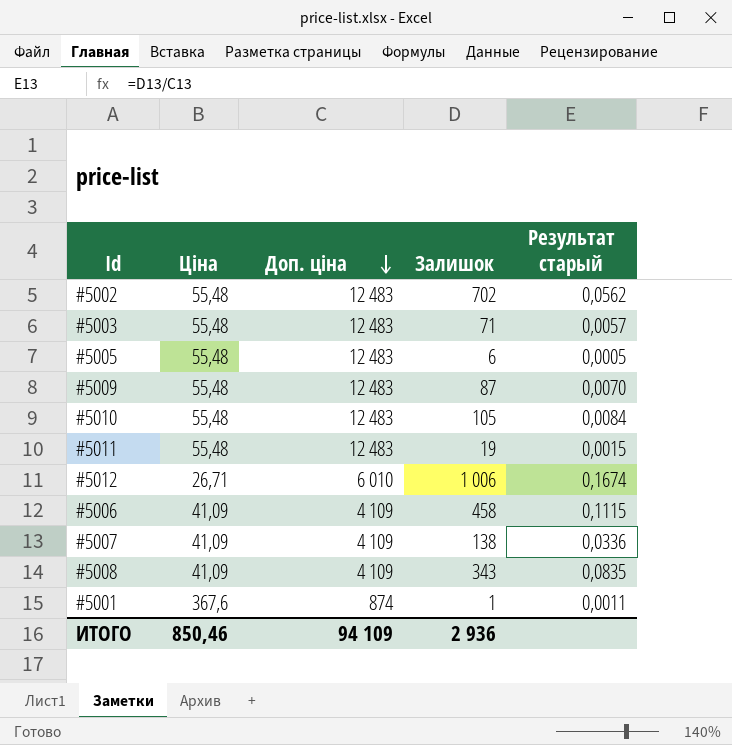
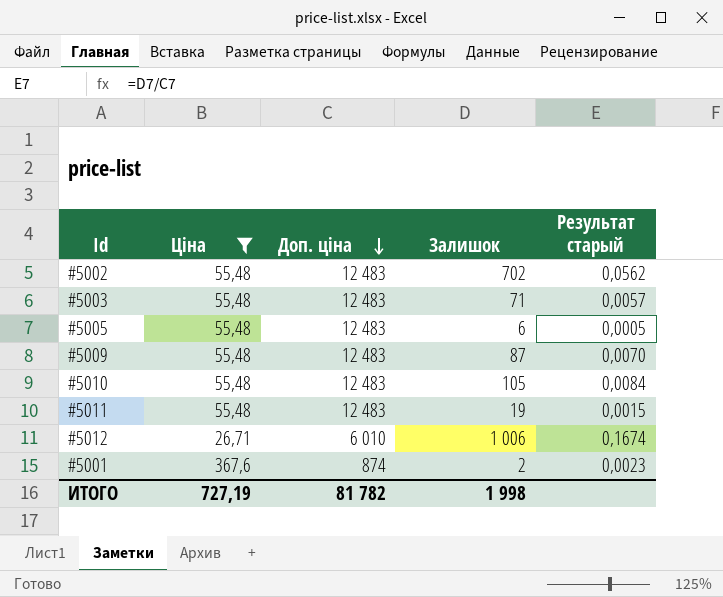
filter: none -> Ціна != 41,09
#5001 | Залишок: 1 -> 2
#5001 | Результат старый: 0,0011 -> 0,0023
ИТОГО | Ціна: 850,46 -> 727,19
ИТОГО | Доп. ціна: 94 109 -> 81 782
ИТОГО | Залишок: 2 936 -> 1 998

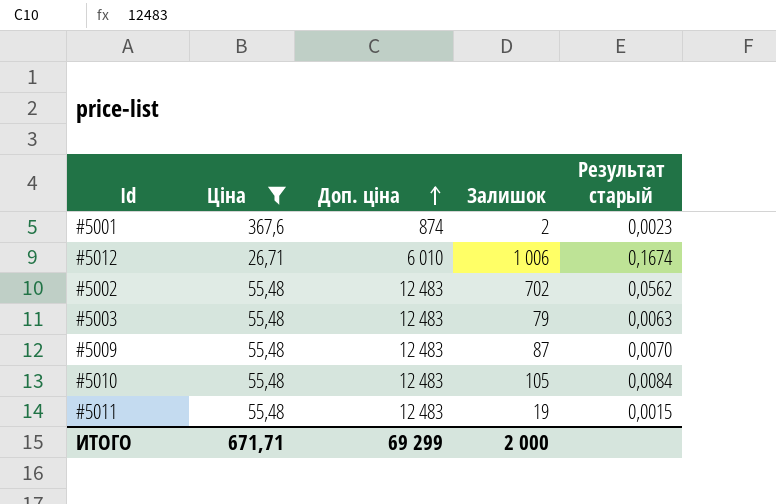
row order: Доп. ціна descending -> Доп. ціна ascending
row #5005: 55,48 | 12 483 | 6 | 0,0005 -> none
#5003 | Залишок: 71 -> 79
#5003 | Результат старый: 0,0057 -> 0,0063
ИТОГО | Ціна: 727,19 -> 671,71
ИТОГО | Доп. ціна: 81 782 -> 69 299
ИТОГО | Залишок: 1 998 -> 2 000

